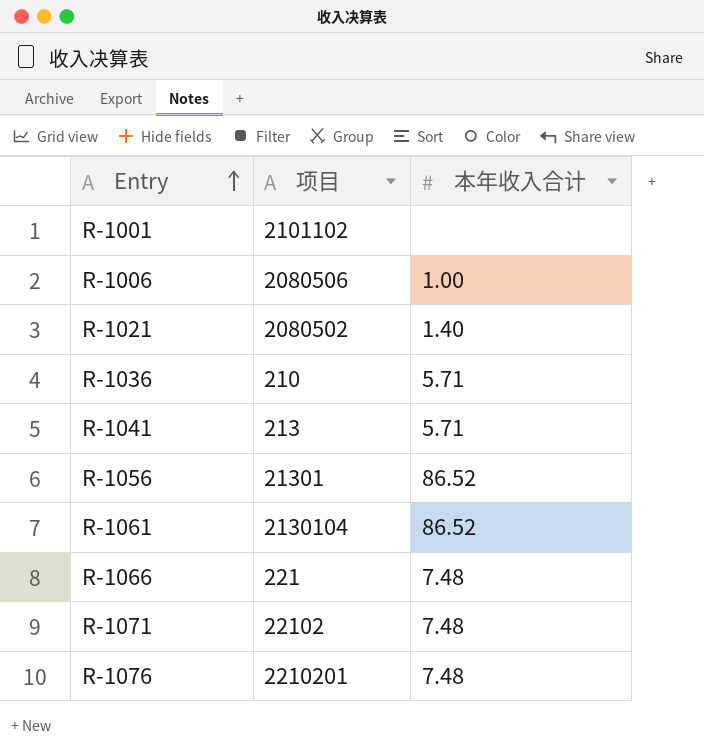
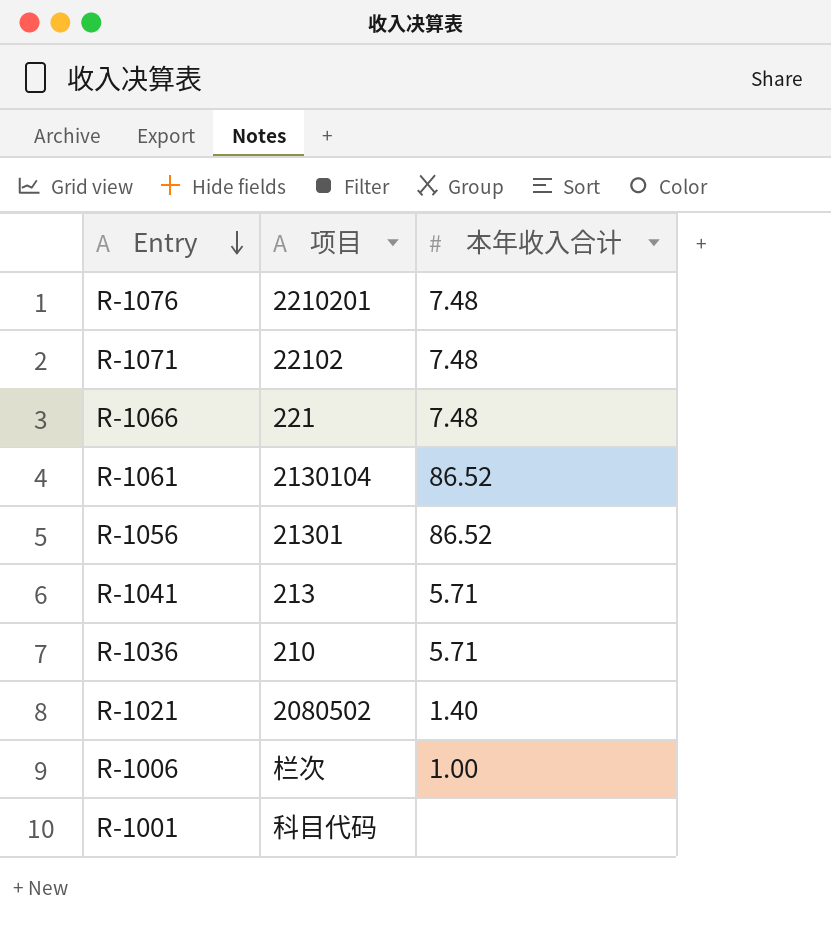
row order: Entry ascending -> Entry descending
R-1006 | 项目: 2080506 -> 栏次
R-1001 | 项目: 2101102 -> 科目代码

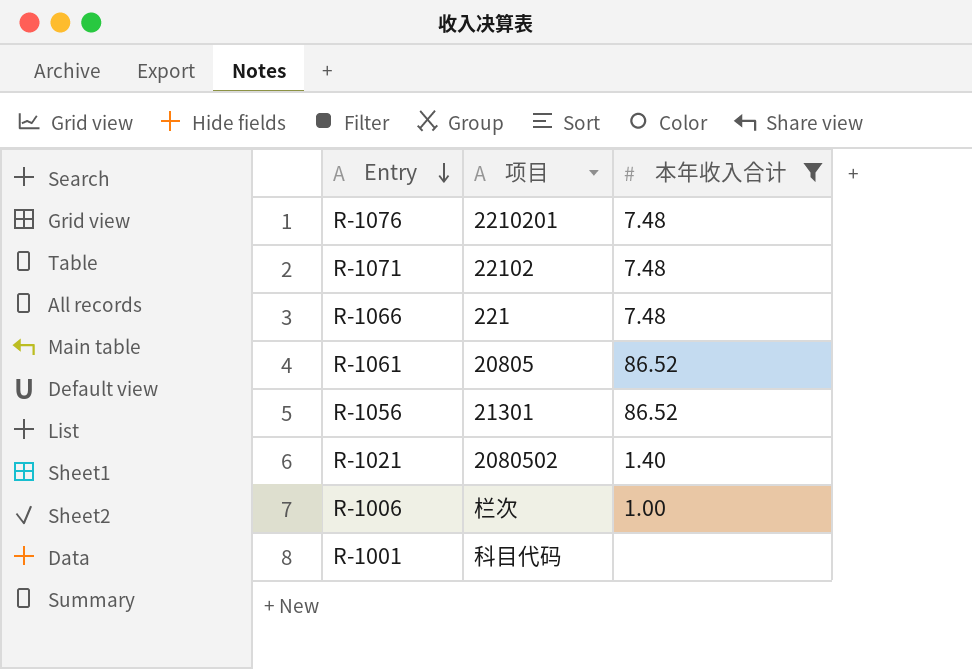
filter: none -> 本年收入合计 != 5.71
R-1061 | 项目: 2130104 -> 20805

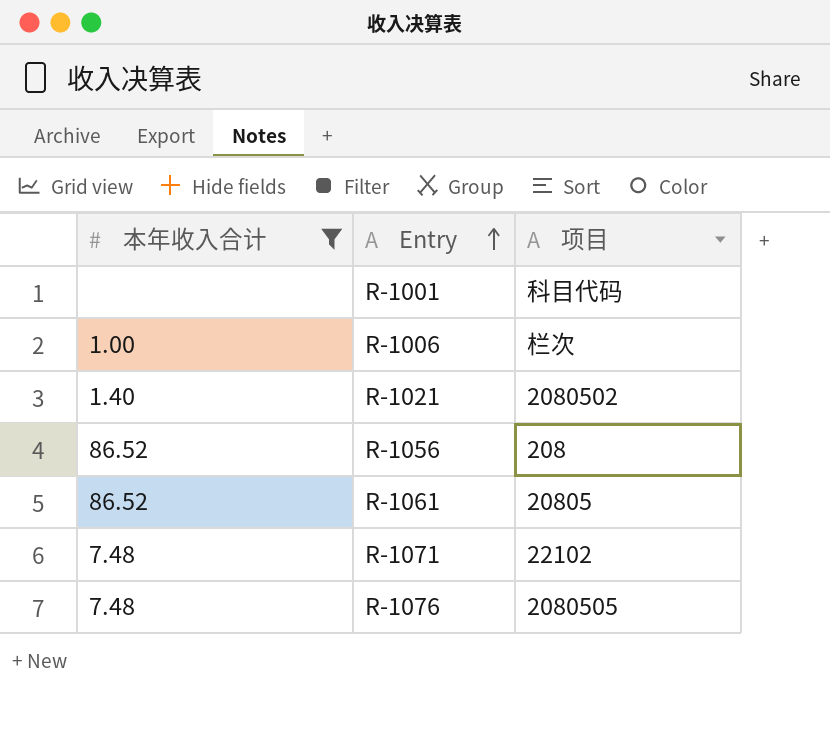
row order: Entry descending -> Entry ascending
column 本年收入合计 | position: 3 -> 1
row R-1066: 221 | 7.48 -> none
R-1056 | 项目: 21301 -> 208
R-1076 | 项目: 2210201 -> 2080505

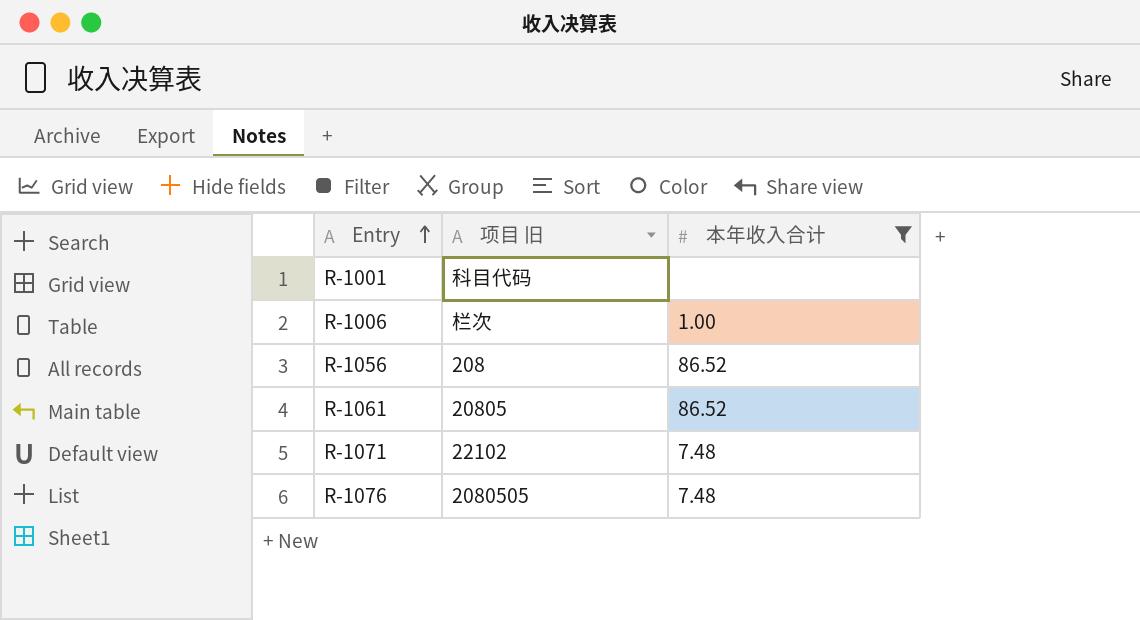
column name: 项目 -> 项目 旧
column 本年收入合计 | position: 1 -> 3
row R-1021: 1.40 | 2080502 -> none

